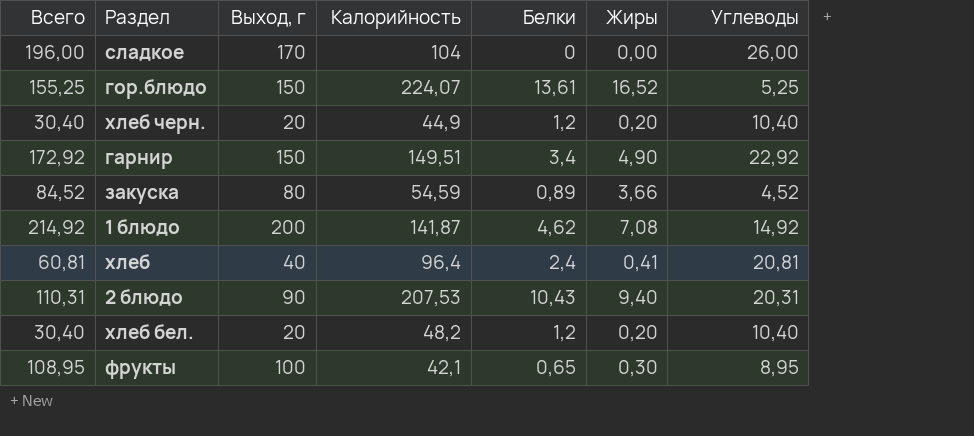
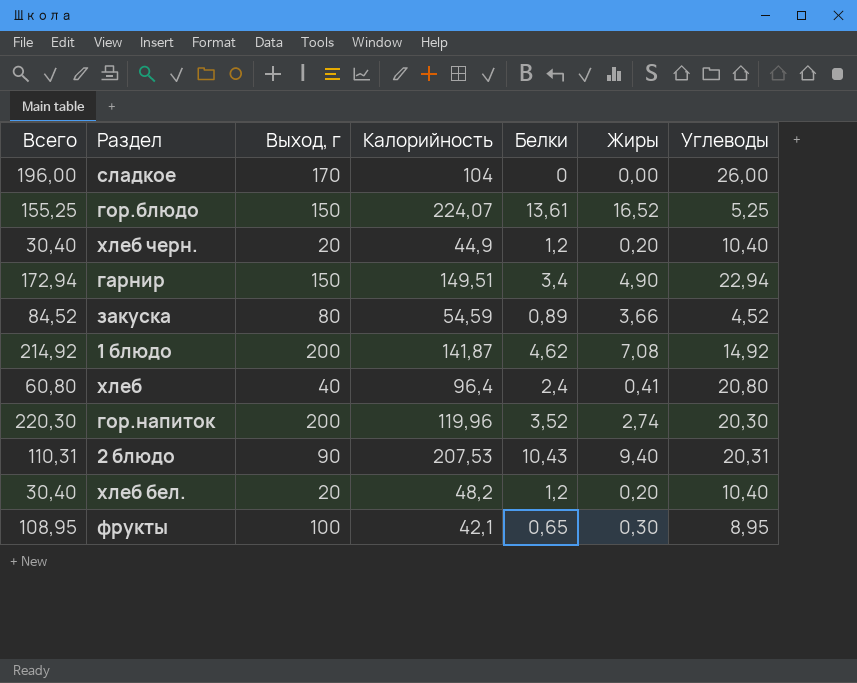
гарнир | Всего: 172,92 -> 172,94
гарнир | Углеводы: 22,92 -> 22,94
хлеб | Всего: 60,81 -> 60,80
хлеб | Углеводы: 20,81 -> 20,80
row гор.напиток: none -> 220,30 | 200 | 119,96 | 3,52 | 2,74 | 20,30

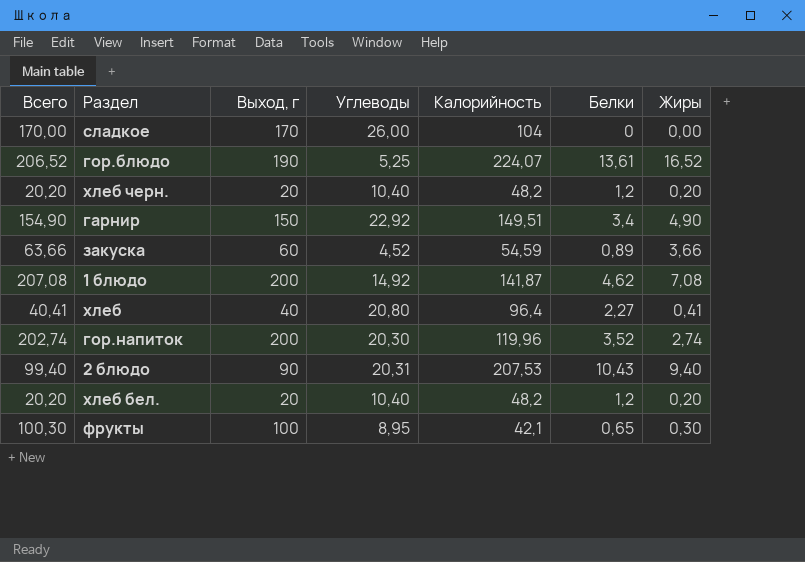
column Всего | formula: [Выход, г] + [Углеводы] -> [Выход, г] + [Жиры]
column Углеводы | position: 7 -> 4
гор.блюдо | Выход, г: 150 -> 190
хлеб черн. | Калорийность: 44,9 -> 48,2
гарнир | Углеводы: 22,94 -> 22,92
закуска | Выход, г: 80 -> 60
хлеб | Белки: 2,4 -> 2,27

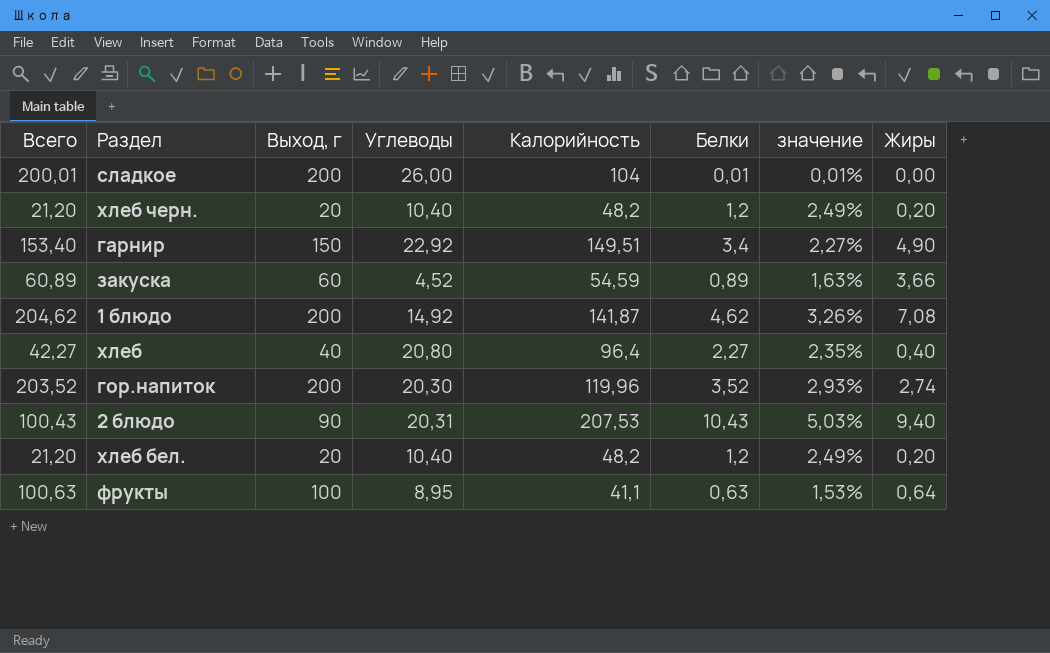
column Всего | formula: [Выход, г] + [Жиры] -> [Выход, г] + [Белки]
column значение | formula: none -> [Белки] / [Калорийность]
row гор.блюдо: 206,52 | 190 | 5,25 | 224,07 | 13,61 | 16,52 -> none
сладкое | Выход, г: 170 -> 200
сладкое | Белки: 0 -> 0,01
хлеб | Жиры: 0,41 -> 0,40
фрукты | Калорийность: 42,1 -> 41,1
фрукты | Белки: 0,65 -> 0,63
фрукты | Жиры: 0,30 -> 0,64

